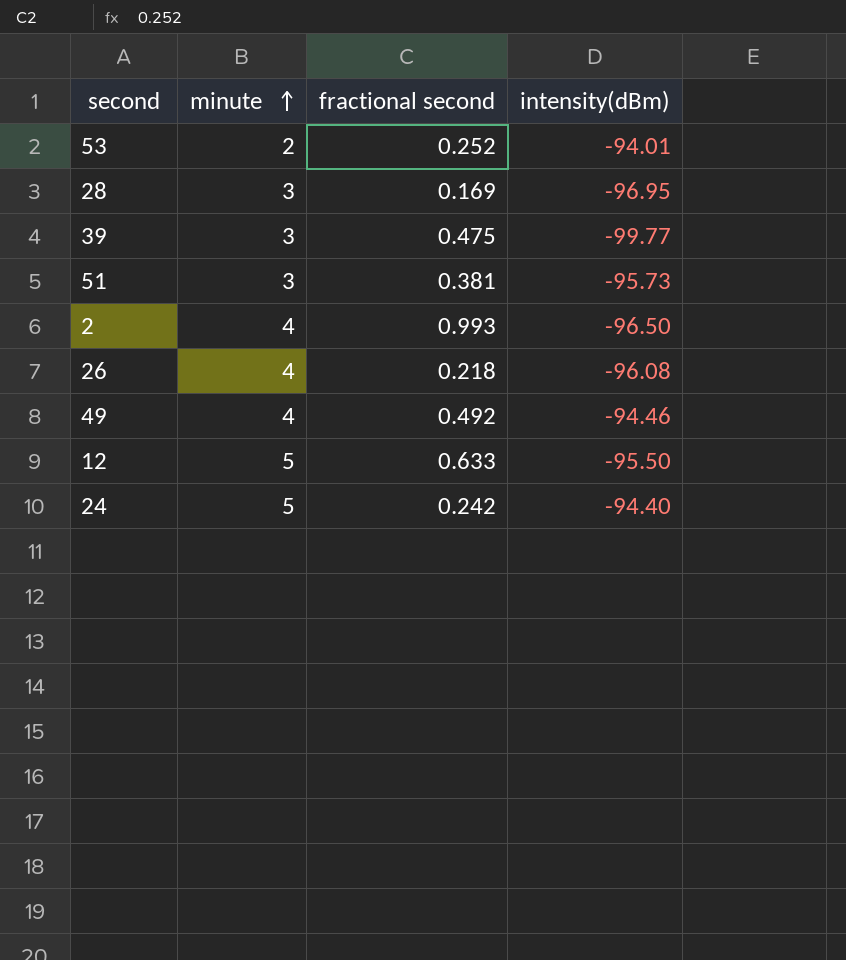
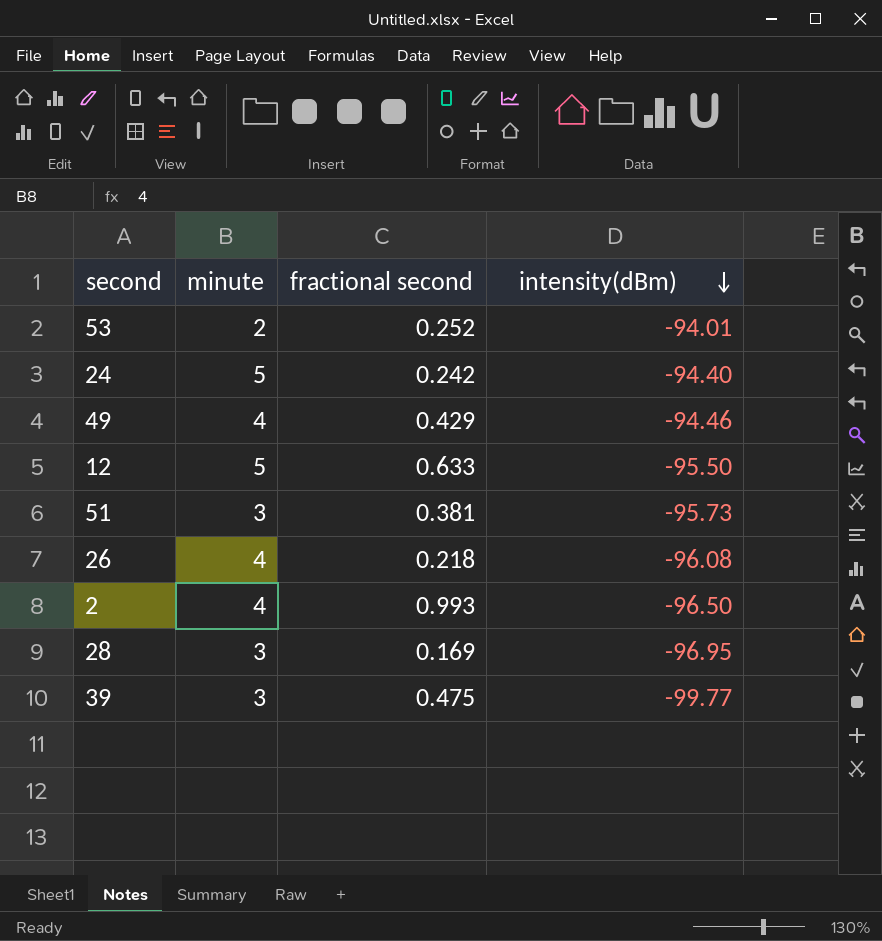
row order: minute ascending -> intensity(dBm) descending
49 | fractional second: 0.492 -> 0.429

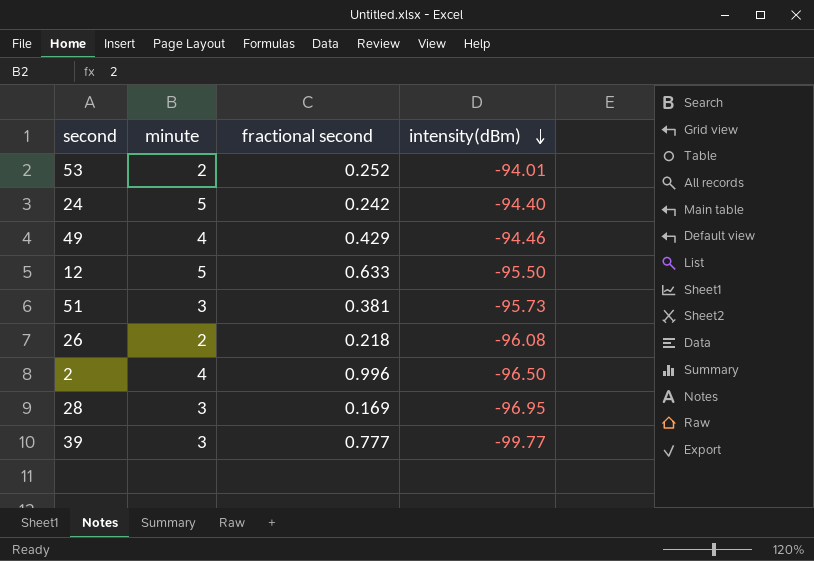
26 | minute: 4 -> 2
2 | fractional second: 0.993 -> 0.996
39 | fractional second: 0.475 -> 0.777

